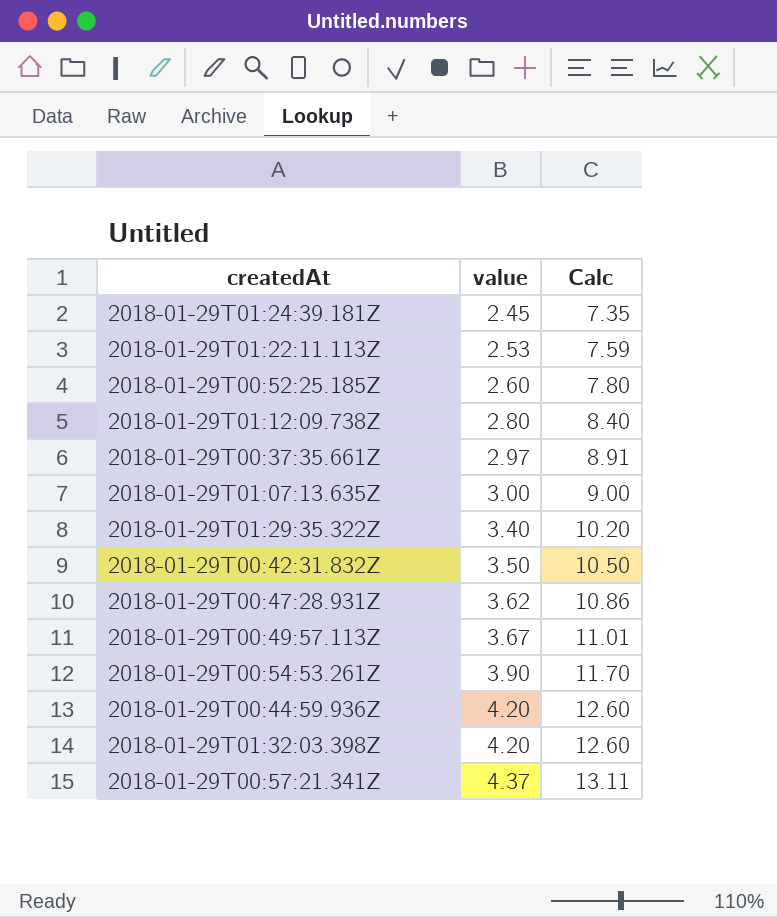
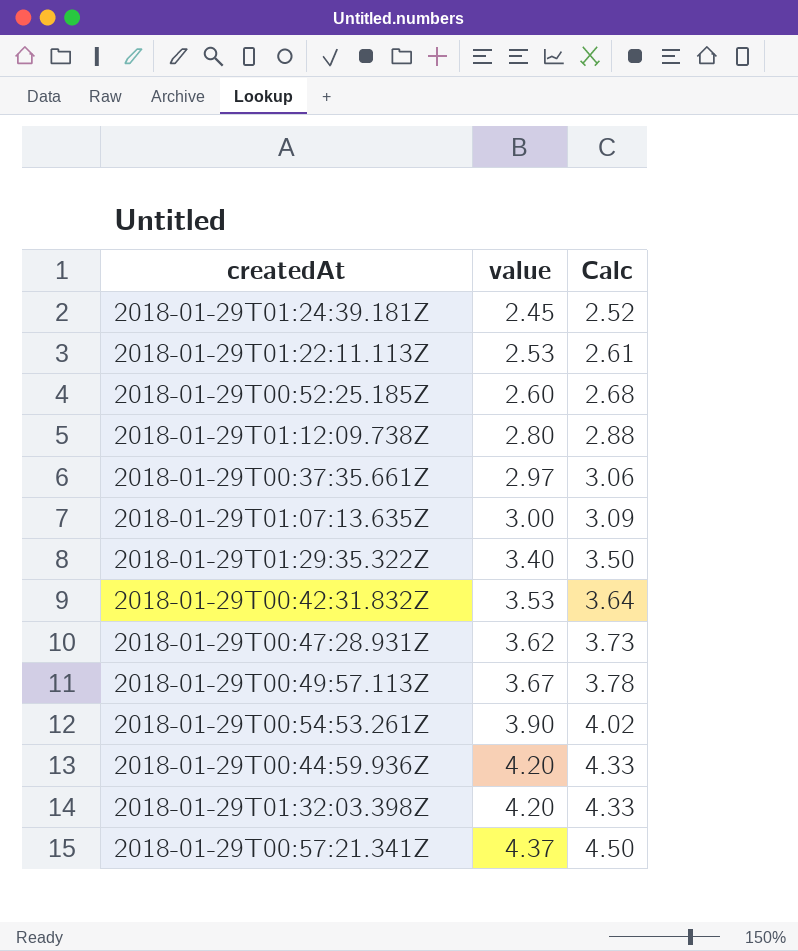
column Calc | formula: [value] * 3 -> [value] * 1.03
2018-01-29T00:42:31.832Z | value: 3.50 -> 3.53

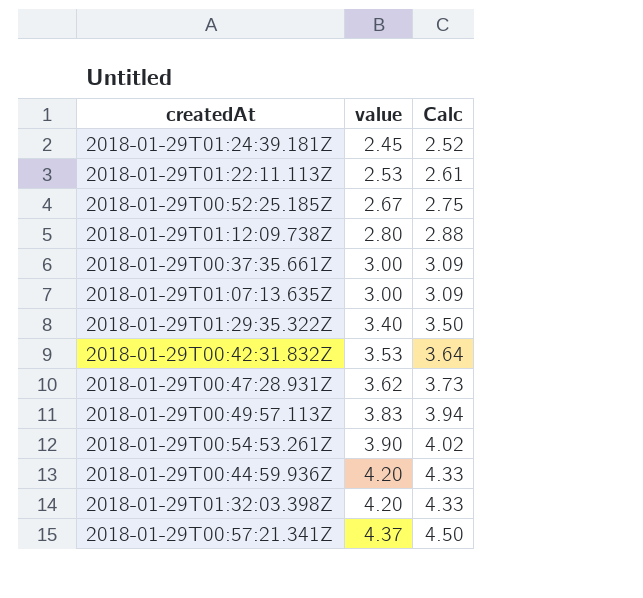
2018-01-29T00:52:25.185Z | value: 2.60 -> 2.67
2018-01-29T00:52:25.185Z | Calc: 2.68 -> 2.75
2018-01-29T00:37:35.661Z | value: 2.97 -> 3.00
2018-01-29T00:37:35.661Z | Calc: 3.06 -> 3.09
2018-01-29T00:49:57.113Z | value: 3.67 -> 3.83
2018-01-29T00:49:57.113Z | Calc: 3.78 -> 3.94

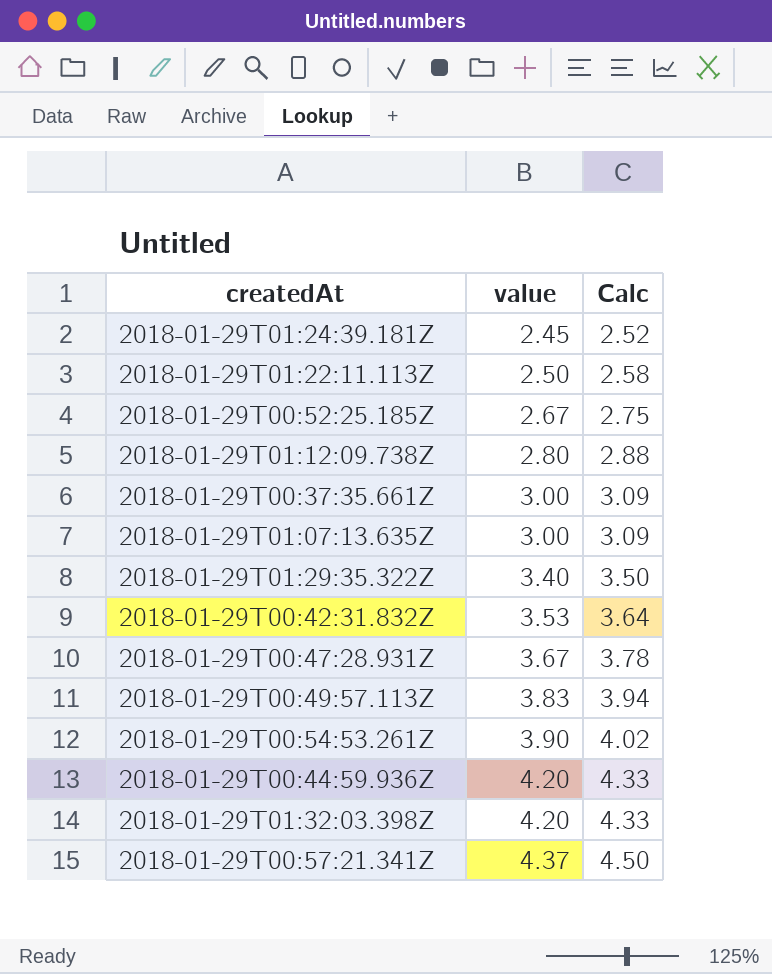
2018-01-29T01:22:11.113Z | value: 2.53 -> 2.50
2018-01-29T01:22:11.113Z | Calc: 2.61 -> 2.58
2018-01-29T00:47:28.931Z | value: 3.62 -> 3.67
2018-01-29T00:47:28.931Z | Calc: 3.73 -> 3.78

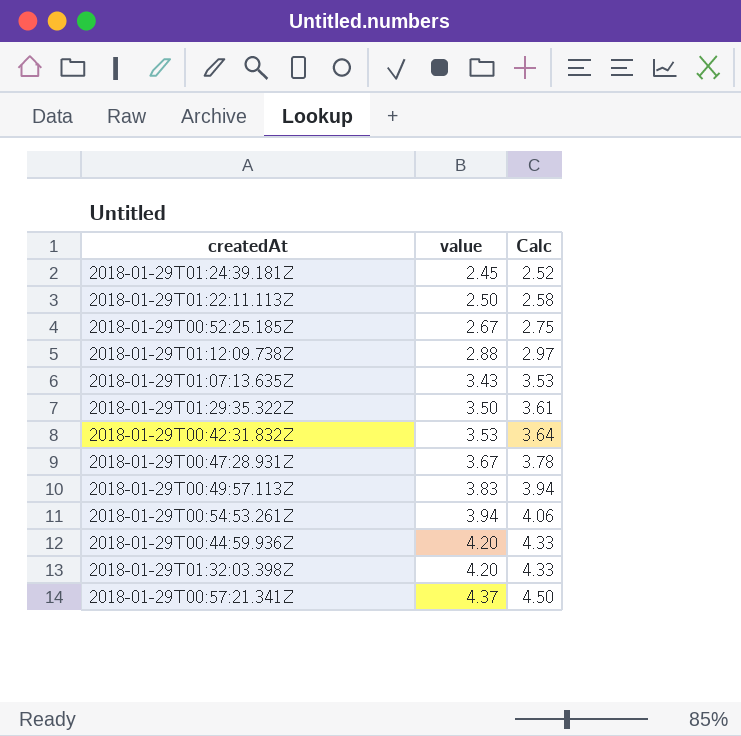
row 2018-01-29T00:37:35.661Z: 3.00 | 3.09 -> none
2018-01-29T01:12:09.738Z | value: 2.80 -> 2.88
2018-01-29T01:12:09.738Z | Calc: 2.88 -> 2.97
2018-01-29T01:07:13.635Z | value: 3.00 -> 3.43
2018-01-29T01:07:13.635Z | Calc: 3.09 -> 3.53
2018-01-29T01:29:35.322Z | value: 3.40 -> 3.50
2018-01-29T01:29:35.322Z | Calc: 3.50 -> 3.61
2018-01-29T00:54:53.261Z | value: 3.90 -> 3.94
2018-01-29T00:54:53.261Z | Calc: 4.02 -> 4.06

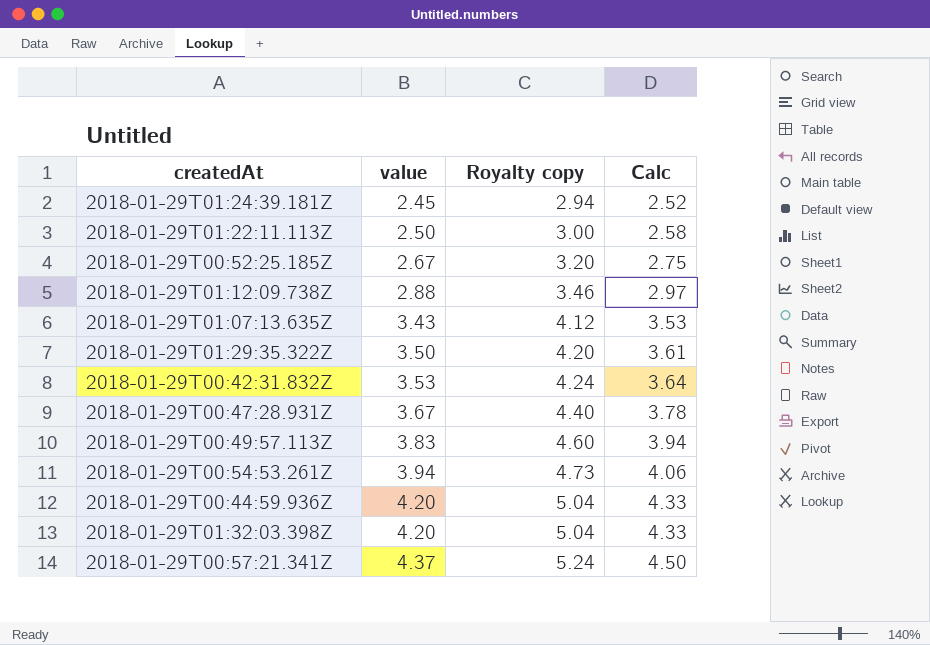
column Royalty copy | formula: none -> [value] * 1.2

